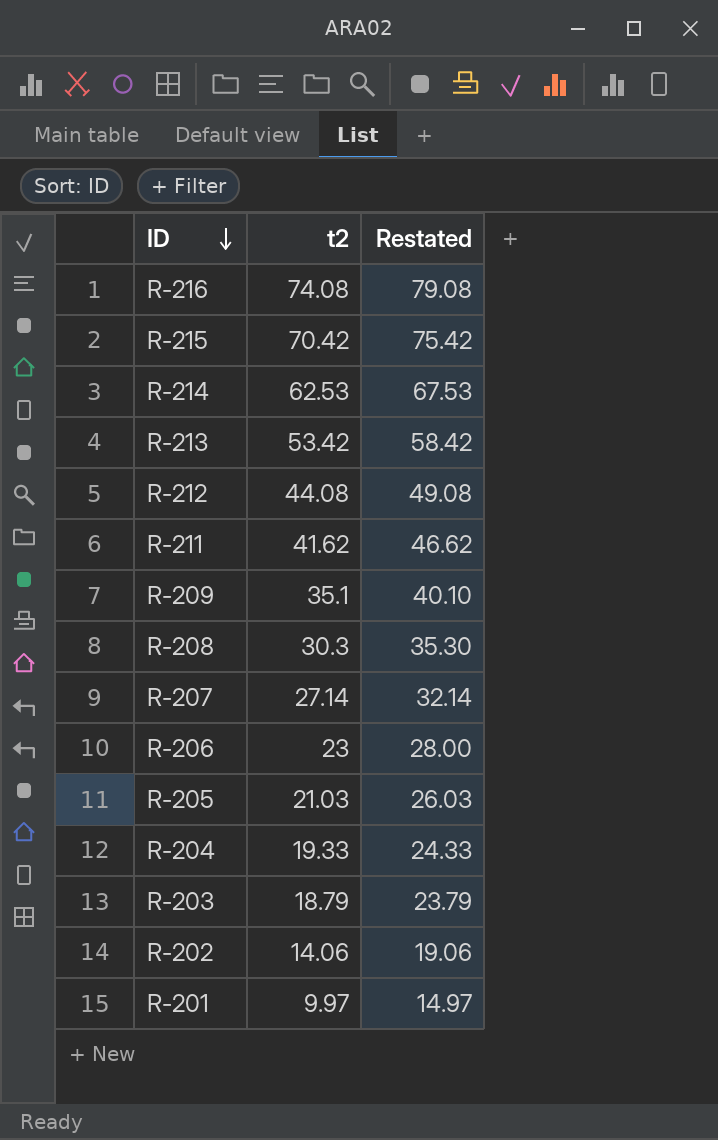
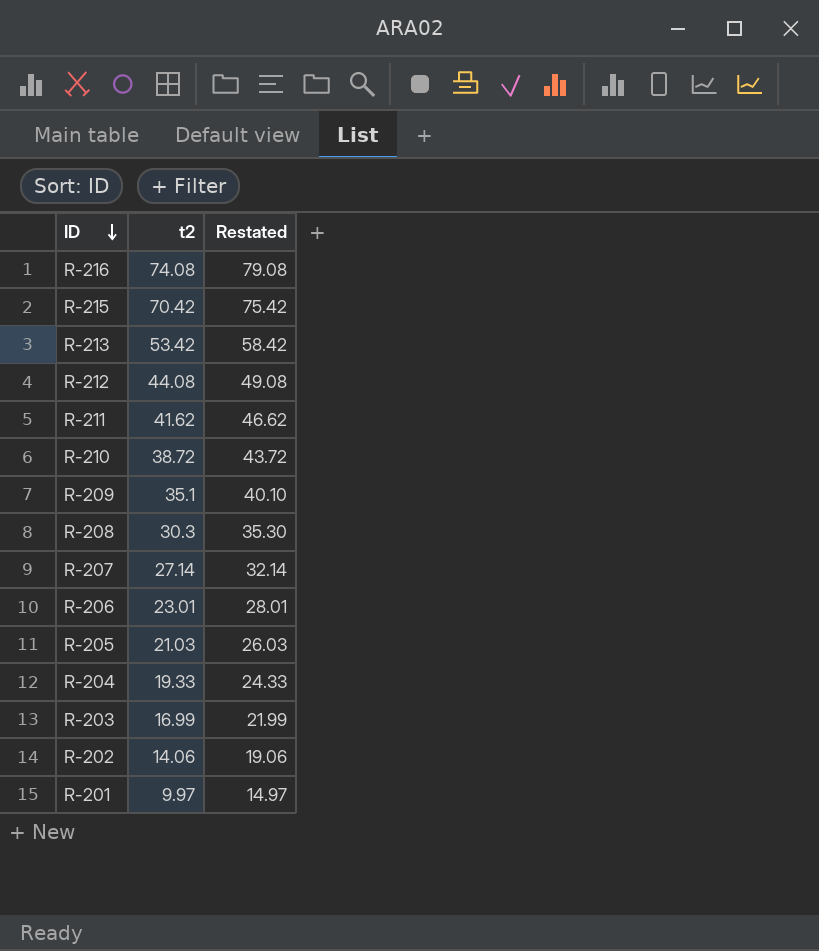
row R-214: 62.53 | 67.53 -> none
row R-210: none -> 38.72 | 43.72
R-206 | t2: 23 -> 23.01
R-206 | Restated: 28.00 -> 28.01
R-203 | t2: 18.79 -> 16.99
R-203 | Restated: 23.79 -> 21.99

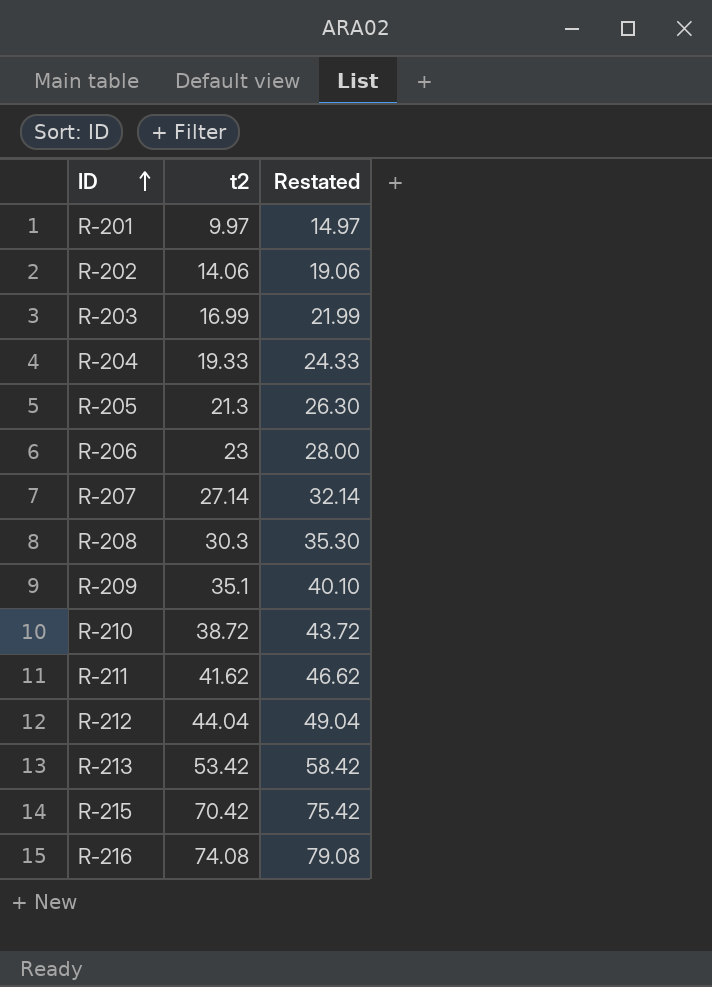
row order: ID descending -> ID ascending
R-205 | t2: 21.03 -> 21.3
R-205 | Restated: 26.03 -> 26.30
R-206 | t2: 23.01 -> 23
R-206 | Restated: 28.01 -> 28.00
R-212 | t2: 44.08 -> 44.04
R-212 | Restated: 49.08 -> 49.04

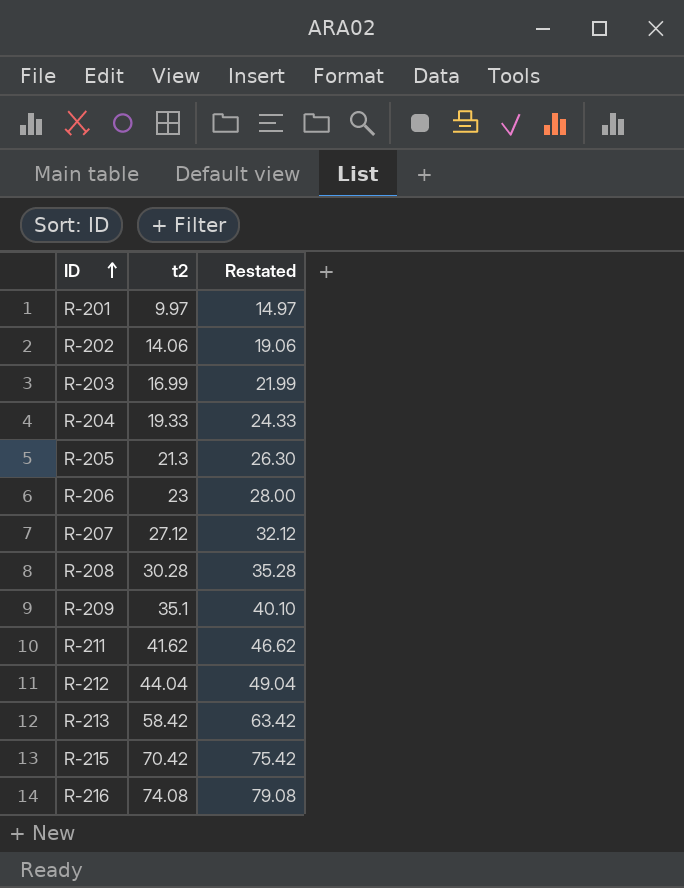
row R-210: 38.72 | 43.72 -> none
R-207 | t2: 27.14 -> 27.12
R-207 | Restated: 32.14 -> 32.12
R-208 | t2: 30.3 -> 30.28
R-208 | Restated: 35.30 -> 35.28
R-213 | t2: 53.42 -> 58.42
R-213 | Restated: 58.42 -> 63.42

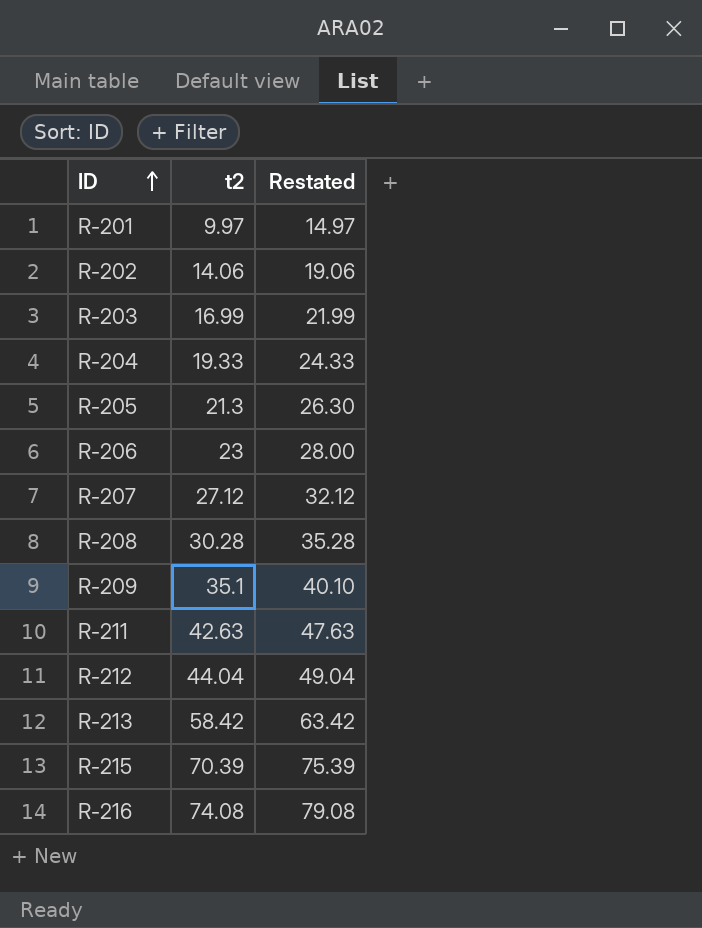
R-211 | t2: 41.62 -> 42.63
R-211 | Restated: 46.62 -> 47.63
R-215 | t2: 70.42 -> 70.39
R-215 | Restated: 75.42 -> 75.39

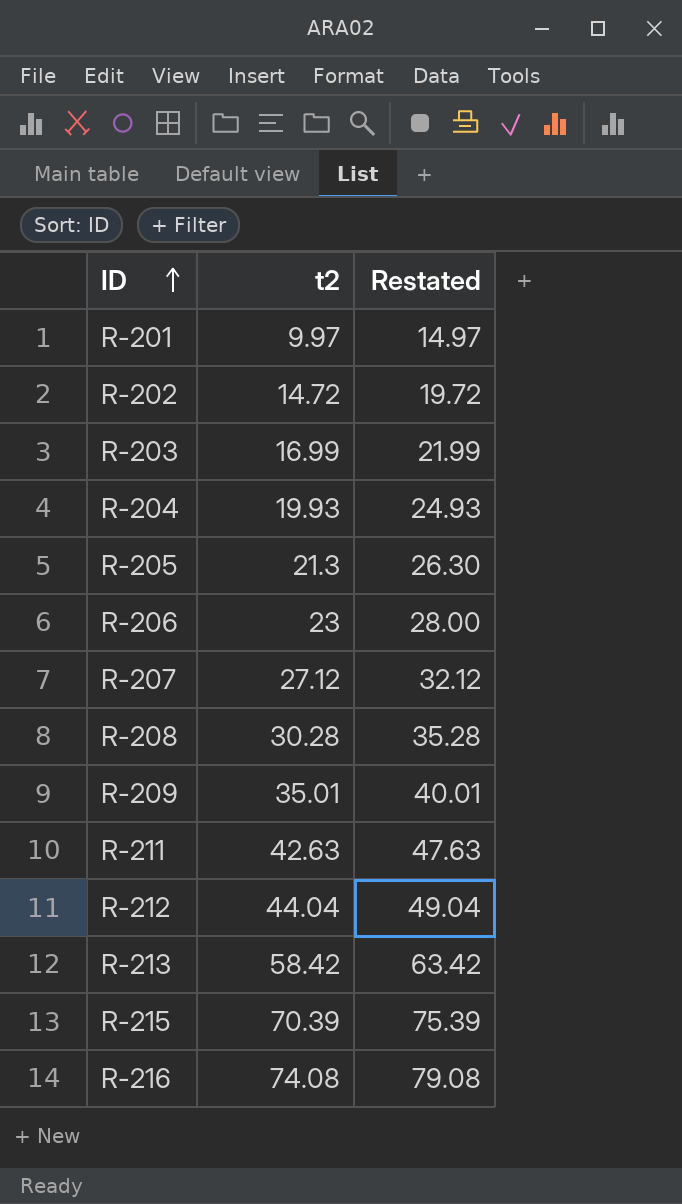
R-202 | t2: 14.06 -> 14.72
R-202 | Restated: 19.06 -> 19.72
R-204 | t2: 19.33 -> 19.93
R-204 | Restated: 24.33 -> 24.93
R-209 | t2: 35.1 -> 35.01
R-209 | Restated: 40.10 -> 40.01

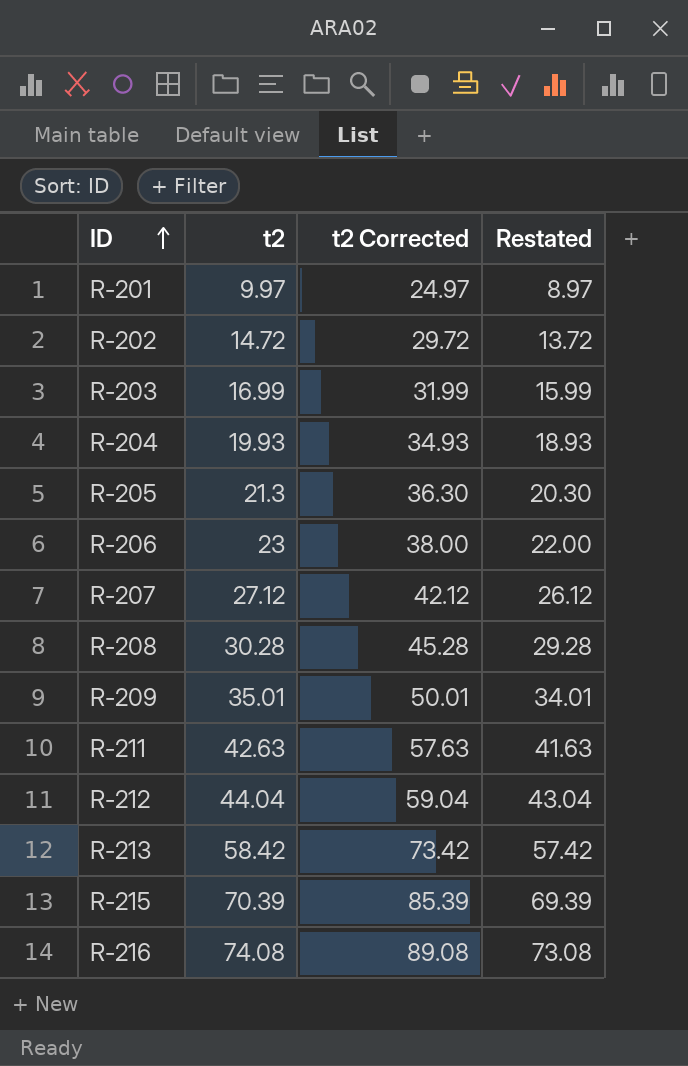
column t2 Corrected | formula: none -> [t2] + 15
column Restated | formula: [t2] + 5 -> [t2] - 1

